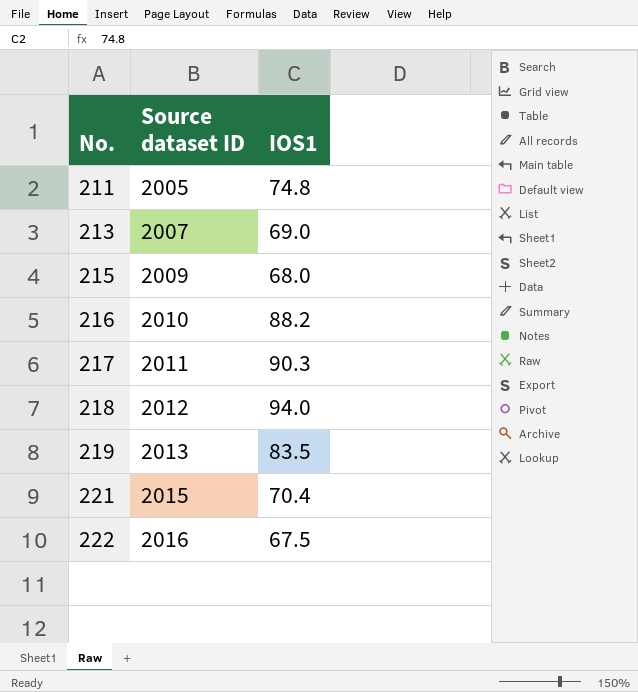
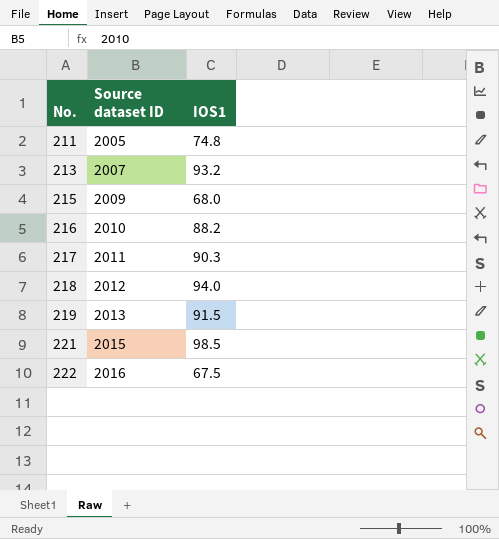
213 | IOS1: 69.0 -> 93.2
219 | IOS1: 83.5 -> 91.5
221 | IOS1: 70.4 -> 98.5

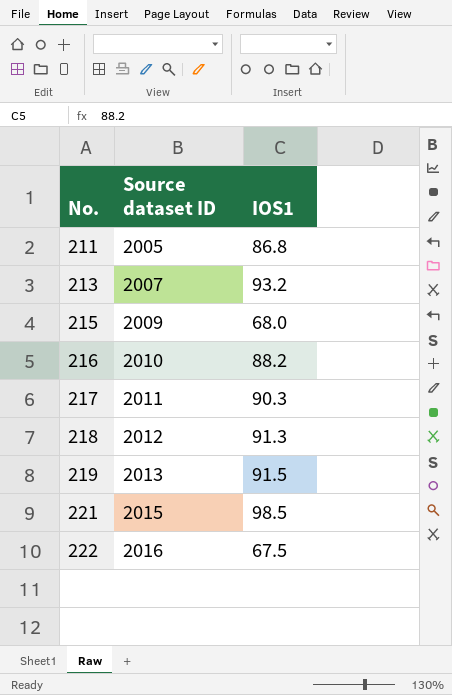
211 | IOS1: 74.8 -> 86.8
218 | IOS1: 94.0 -> 91.3

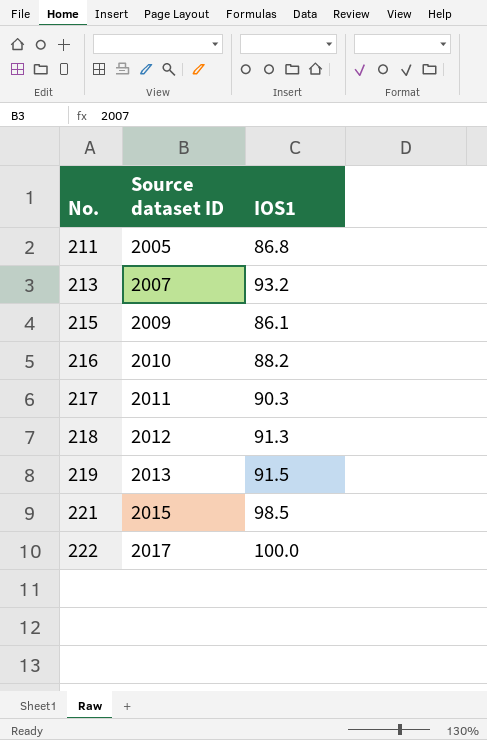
215 | IOS1: 68.0 -> 86.1
222 | Source dataset ID: 2016 -> 2017
222 | IOS1: 67.5 -> 100.0

